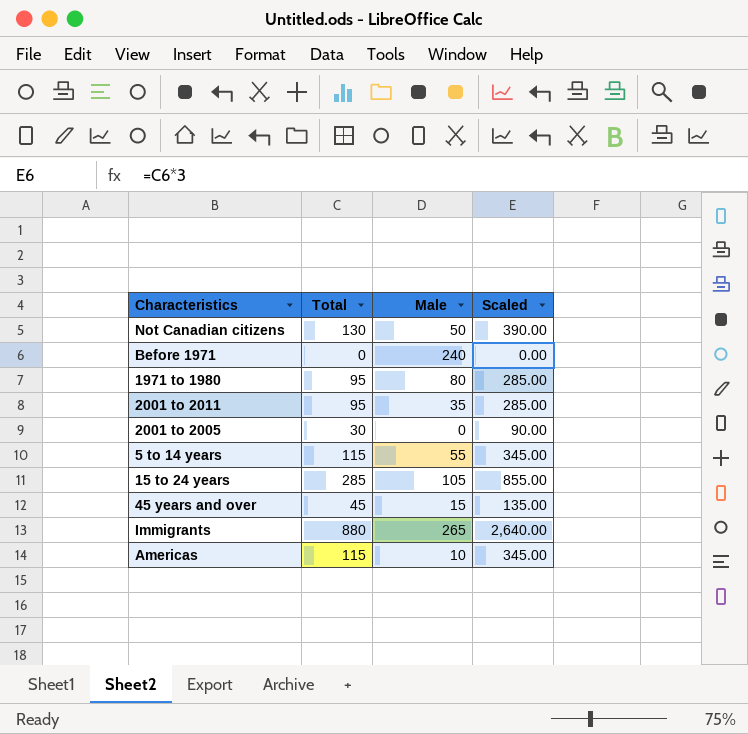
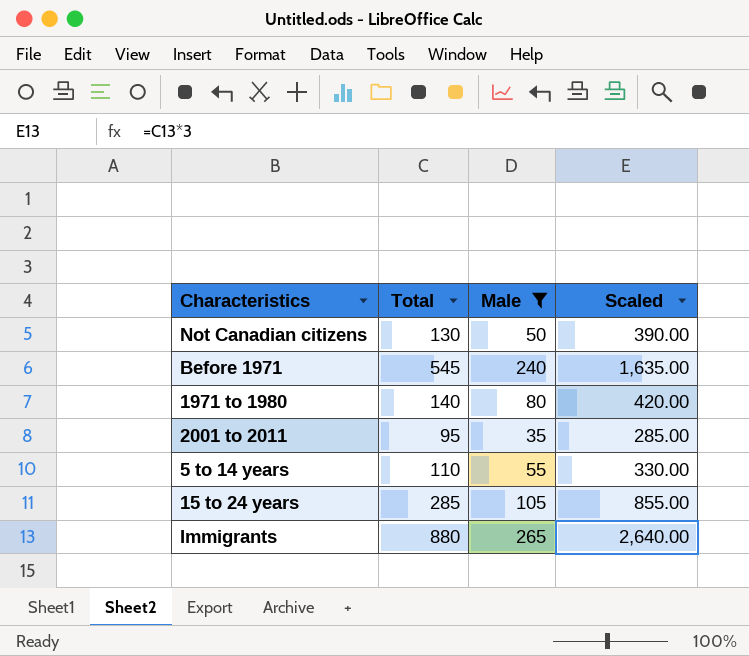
filter: none -> Male >= 35
Before 1971 | Total: 0 -> 545
Before 1971 | Scaled: 0.00 -> 1,635.00
1971 to 1980 | Total: 95 -> 140
1971 to 1980 | Scaled: 285.00 -> 420.00
5 to 14 years | Total: 115 -> 110
5 to 14 years | Scaled: 345.00 -> 330.00

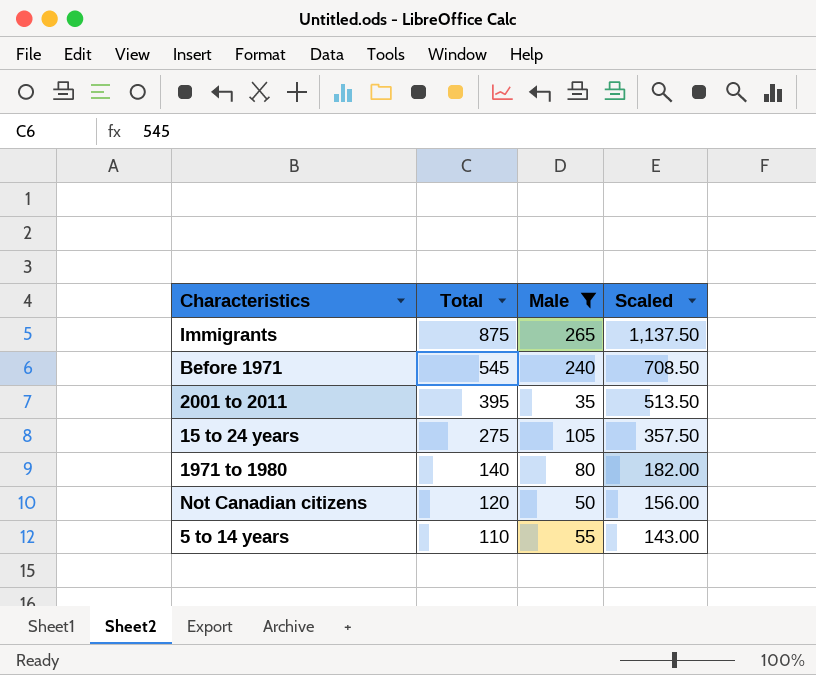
row order: none -> Total descending
column Scaled | formula: [Total] * 3 -> [Total] * 1.3
Immigrants | Total: 880 -> 875
2001 to 2011 | Total: 95 -> 395
15 to 24 years | Total: 285 -> 275
Not Canadian citizens | Total: 130 -> 120

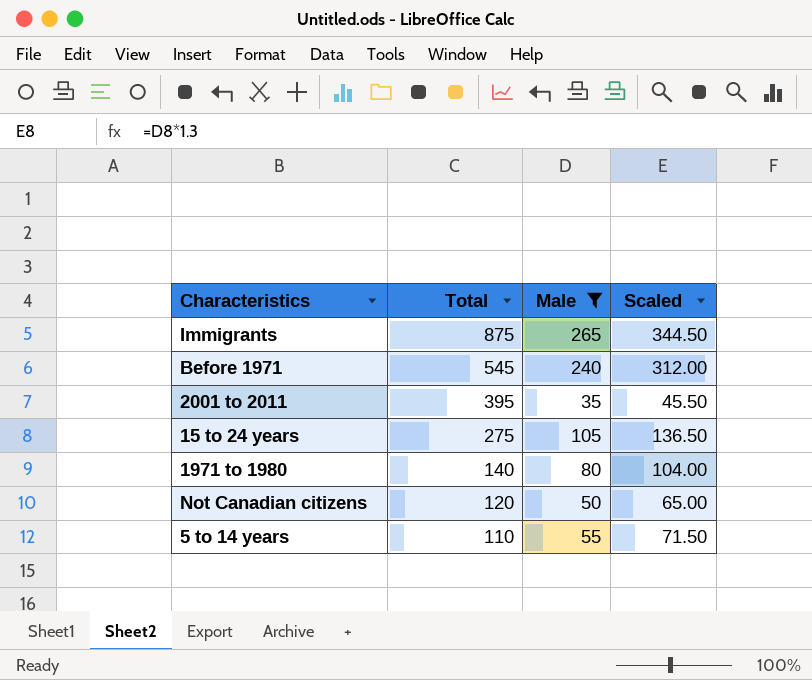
column Scaled | formula: [Total] * 1.3 -> [Male] * 1.3

